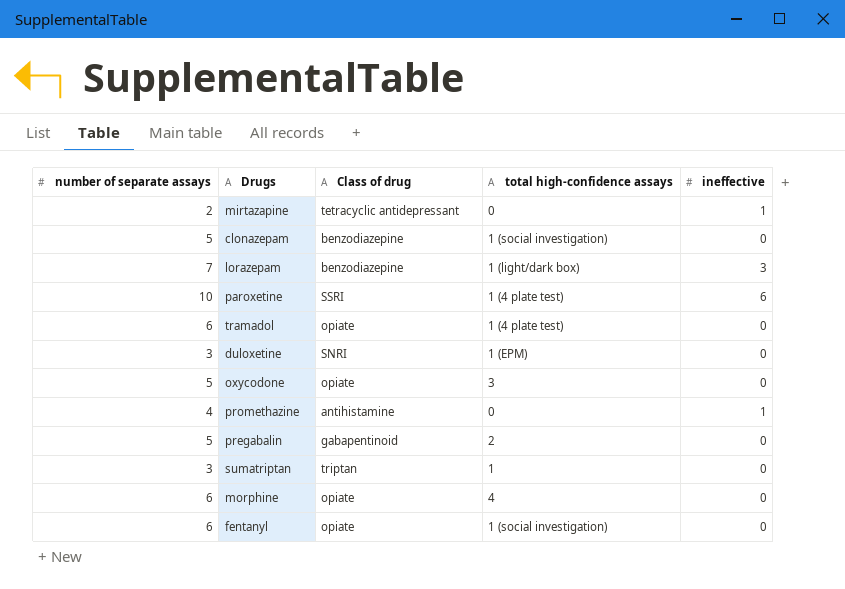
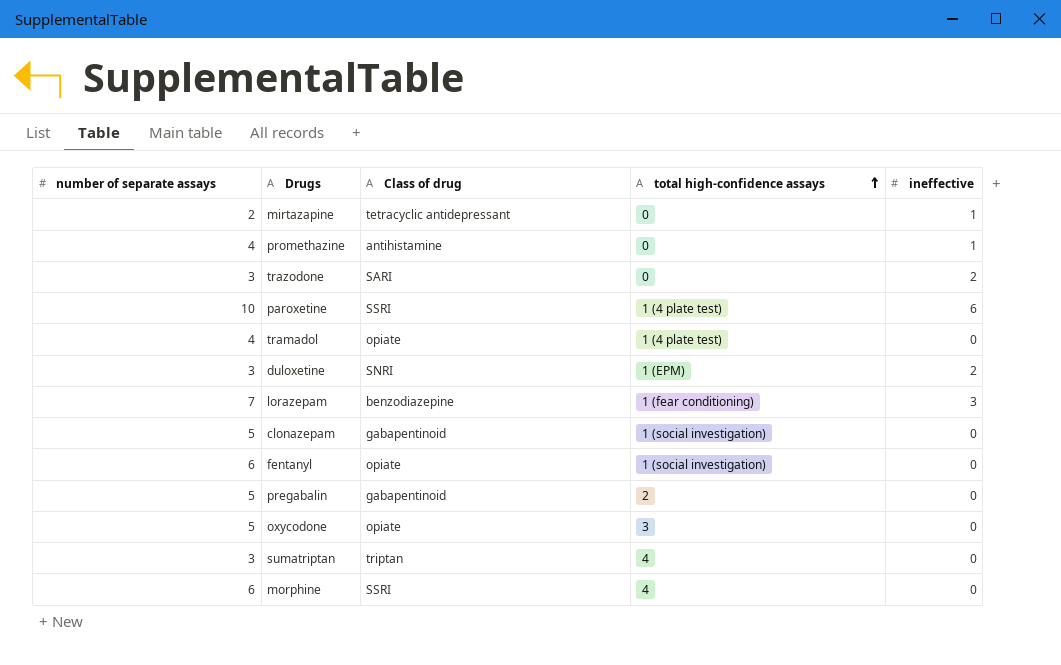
row order: none -> total high-confidence assays ascending
row trazodone: none -> 3 | SARI | 0 | 2
tramadol | number of separate assays: 6 -> 4
duloxetine | ineffective: 0 -> 2
lorazepam | total high-confidence assays: 1 (light/dark box) -> 1 (fear conditioning)
clonazepam | Class of drug: benzodiazepine -> gabapentinoid
sumatriptan | total high-confidence assays: 1 -> 4
morphine | Class of drug: opiate -> SSRI

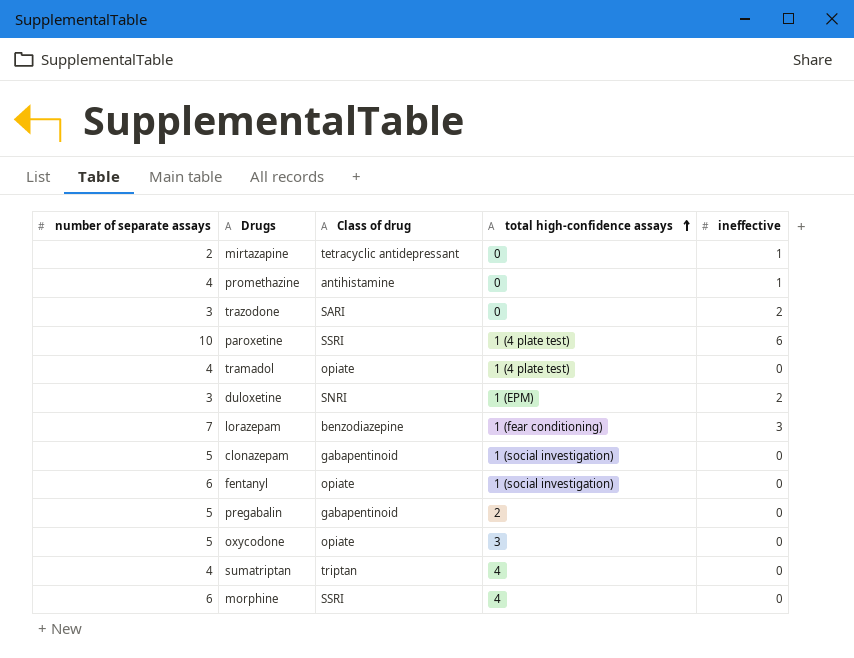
sumatriptan | number of separate assays: 3 -> 4

